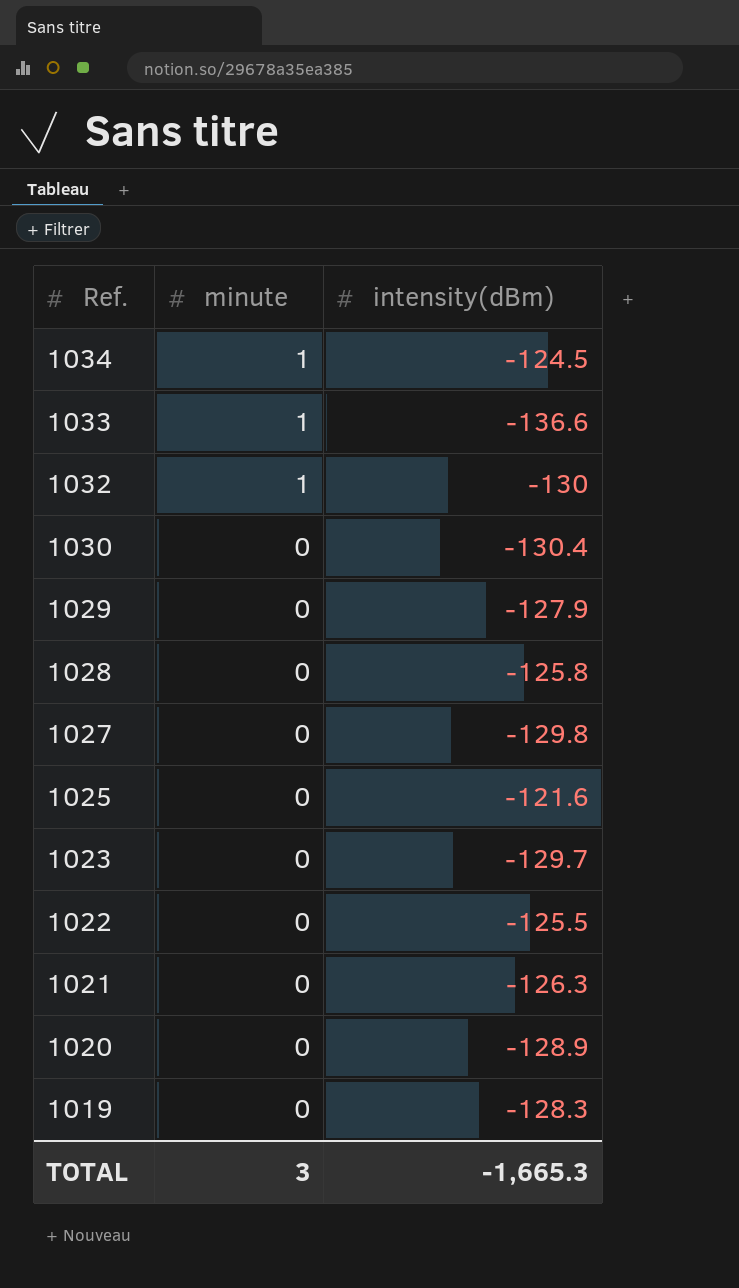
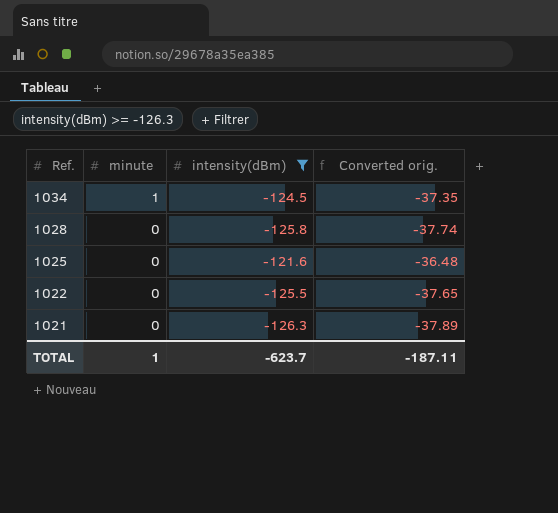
filter: none -> intensity(dBm) >= -126.3
column Converted orig. | formula: none -> [intensity(dBm)] * 0.3
TOTAL | minute: 3 -> 1
TOTAL | intensity(dBm): -1,665.3 -> -623.7

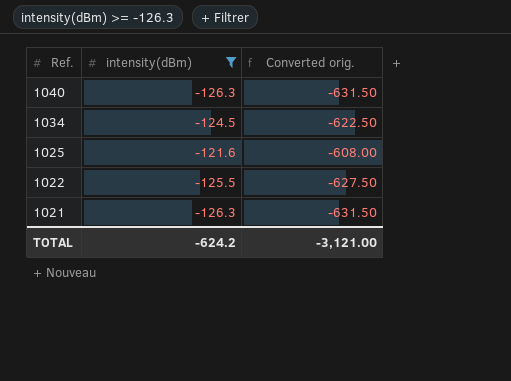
column minute | position: 2 -> none
column Converted orig. | formula: [intensity(dBm)] * 0.3 -> [intensity(dBm)] * 5
row 1028: 0 | -125.8 | -37.74 -> none
row 1040: none -> -126.3 | -631.50
TOTAL | intensity(dBm): -623.7 -> -624.2
TOTAL | Converted orig.: -187.11 -> -3,121.00

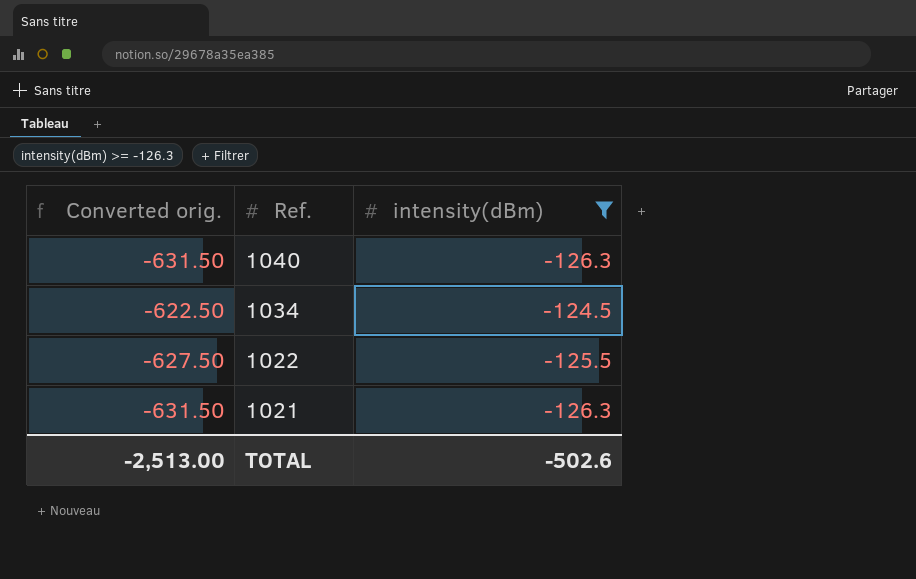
column Converted orig. | position: 3 -> 1
row 1025: -121.6 | -608.00 -> none
TOTAL | Converted orig.: -3,121.00 -> -2,513.00
TOTAL | intensity(dBm): -624.2 -> -502.6

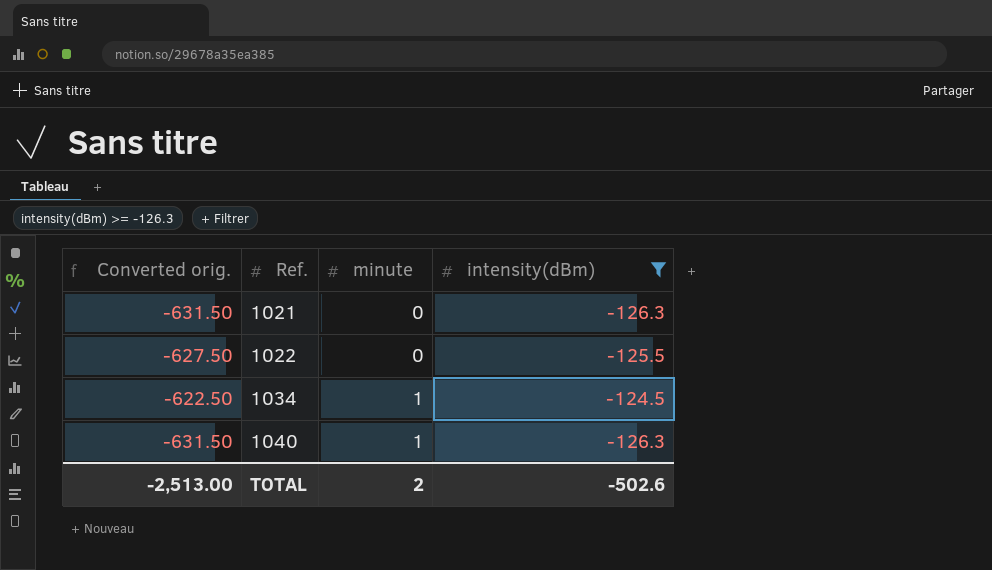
row order: Ref. descending -> Ref. ascending
column minute | position: none -> 3

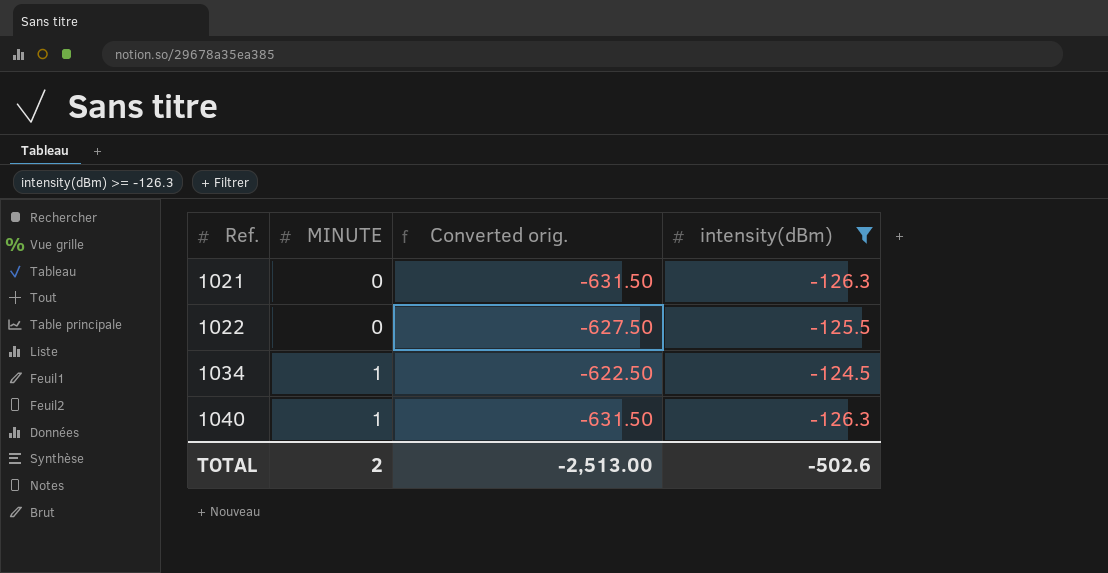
column name: minute -> MINUTE
column Converted orig. | position: 1 -> 3

